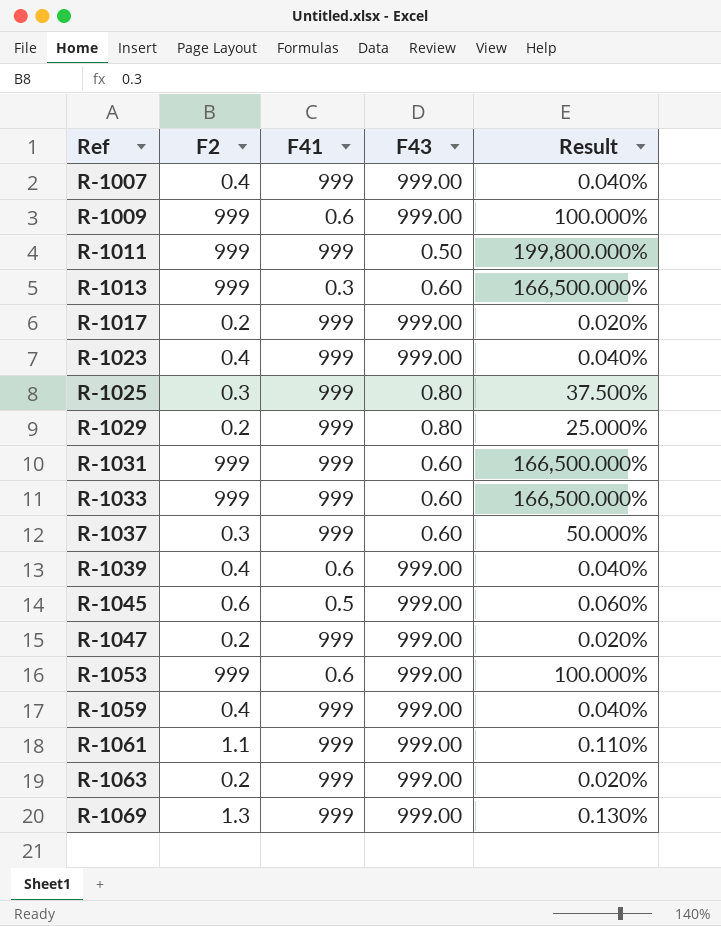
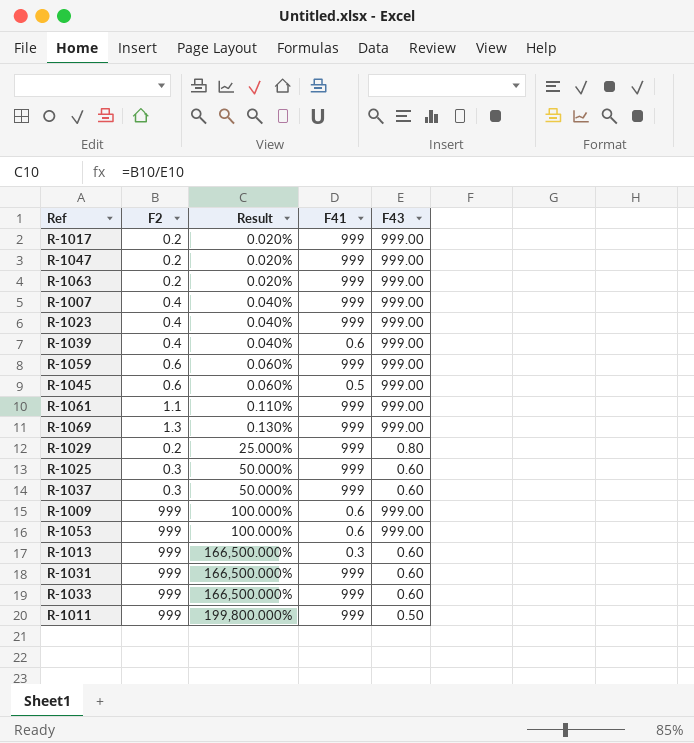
row order: Ref ascending -> Result ascending
column Result | position: 5 -> 3
R-1059 | F2: 0.4 -> 0.6
R-1059 | Result: 0.040% -> 0.060%
R-1025 | Result: 37.500% -> 50.000%
R-1025 | F43: 0.80 -> 0.60

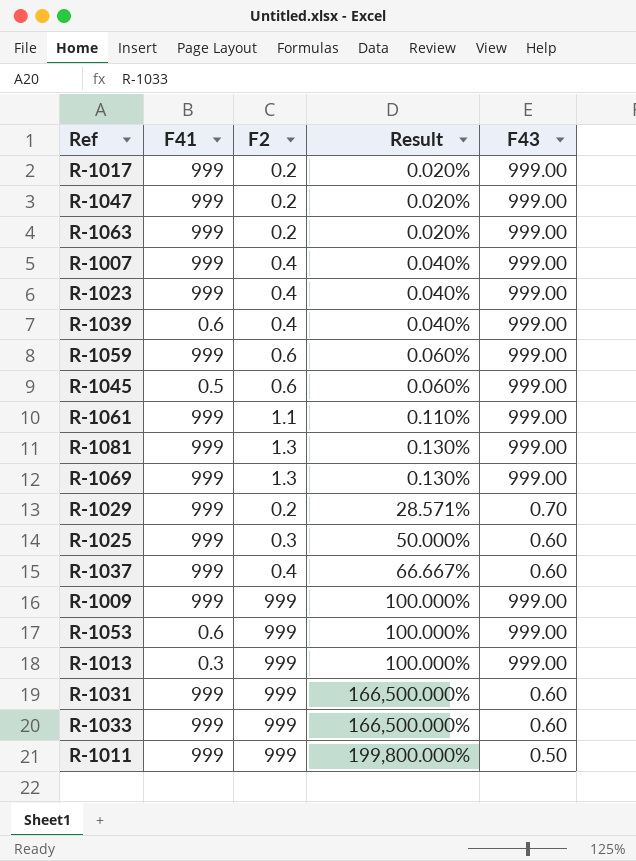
column F41 | position: 4 -> 2
row R-1081: none -> 999 | 1.3 | 0.130% | 999.00
R-1029 | Result: 25.000% -> 28.571%
R-1029 | F43: 0.80 -> 0.70
R-1037 | F2: 0.3 -> 0.4
R-1037 | Result: 50.000% -> 66.667%
R-1009 | F41: 0.6 -> 999
R-1013 | Result: 166,500.000% -> 100.000%
R-1013 | F43: 0.60 -> 999.00

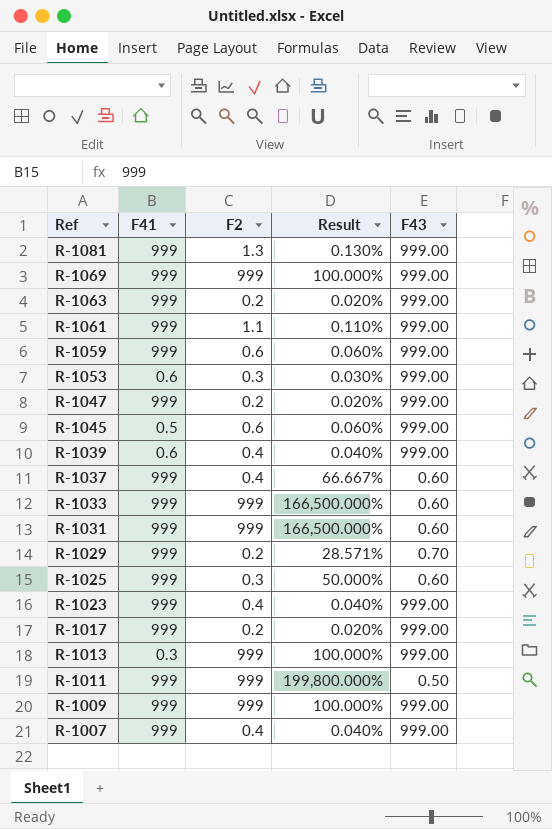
row order: Result ascending -> Ref descending
R-1069 | F2: 1.3 -> 999
R-1069 | Result: 0.130% -> 100.000%
R-1053 | F2: 999 -> 0.3
R-1053 | Result: 100.000% -> 0.030%

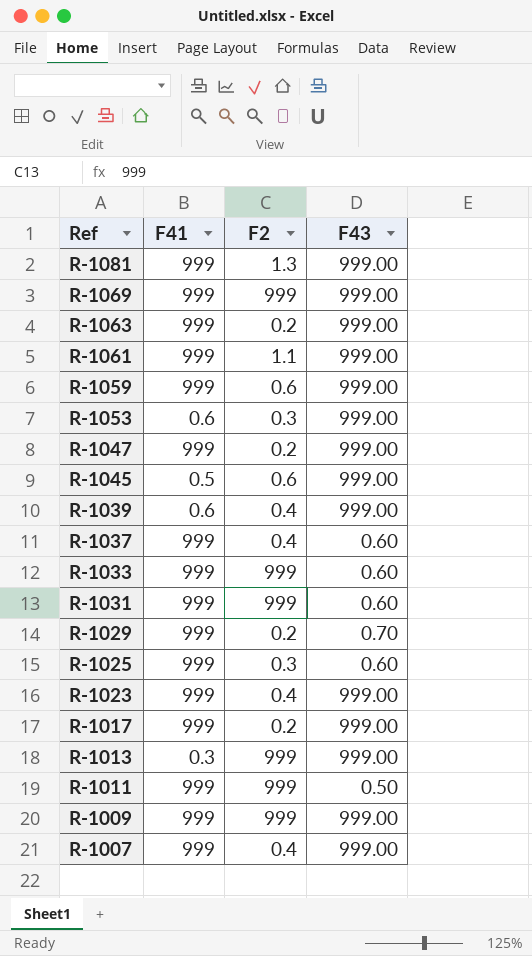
column Result | formula: [F2] / [F43] -> none

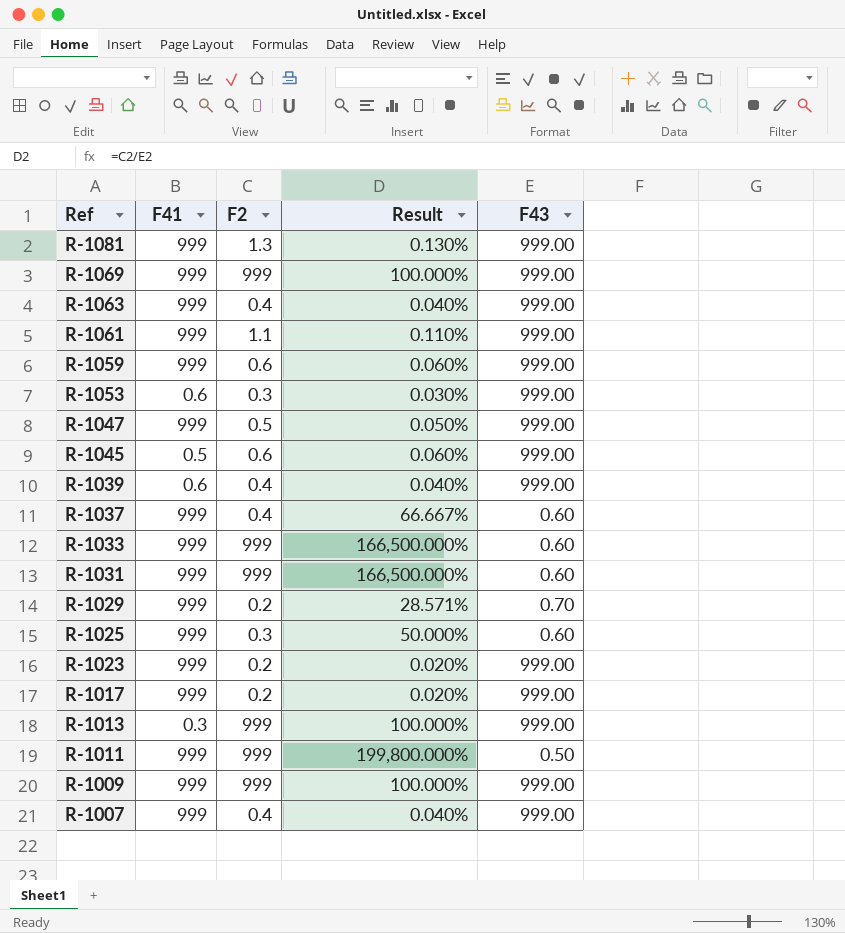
column Result | formula: none -> [F2] / [F43]
R-1063 | F2: 0.2 -> 0.4
R-1047 | F2: 0.2 -> 0.5
R-1023 | F2: 0.4 -> 0.2

